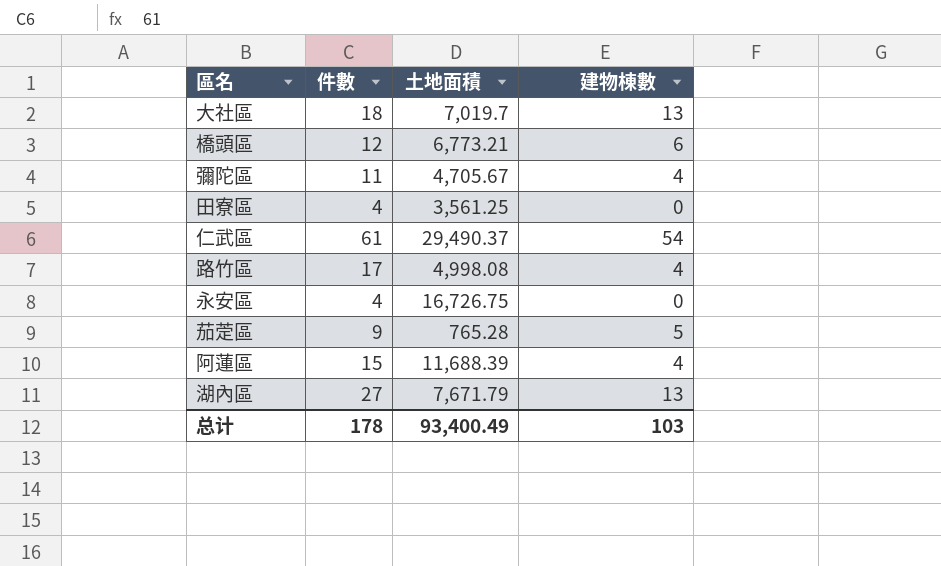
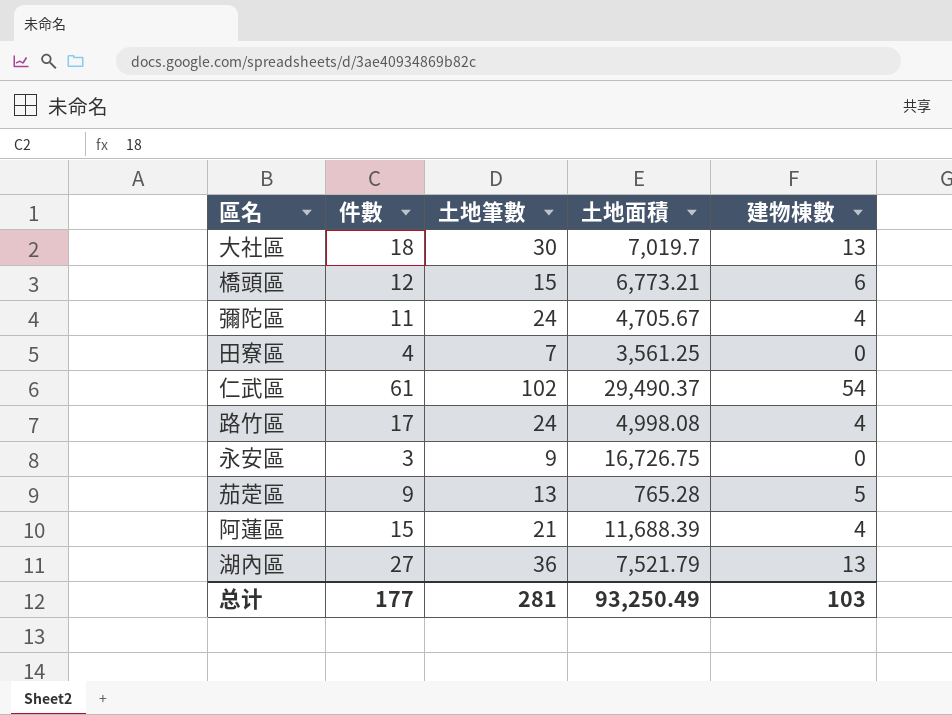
column 土地筆數 | position: none -> 3
永安區 | 件數: 4 -> 3
湖內區 | 土地面積: 7,671.79 -> 7,521.79
总计 | 件數: 178 -> 177
总计 | 土地面積: 93,400.49 -> 93,250.49

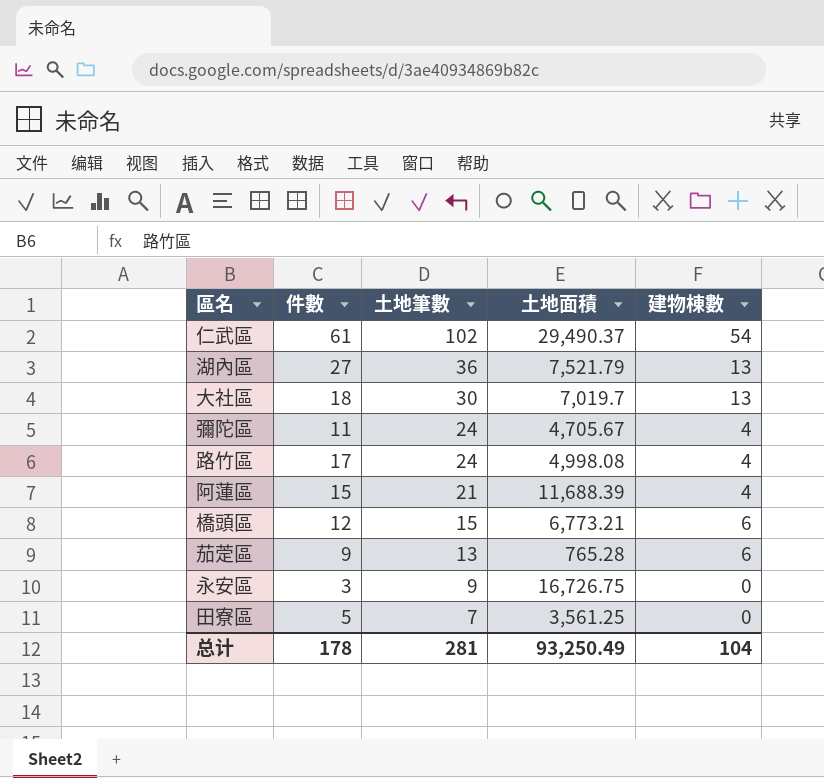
row order: none -> 土地筆數 descending
茄萣區 | 建物棟數: 5 -> 6
田寮區 | 件數: 4 -> 5
总计 | 件數: 177 -> 178
总计 | 建物棟數: 103 -> 104

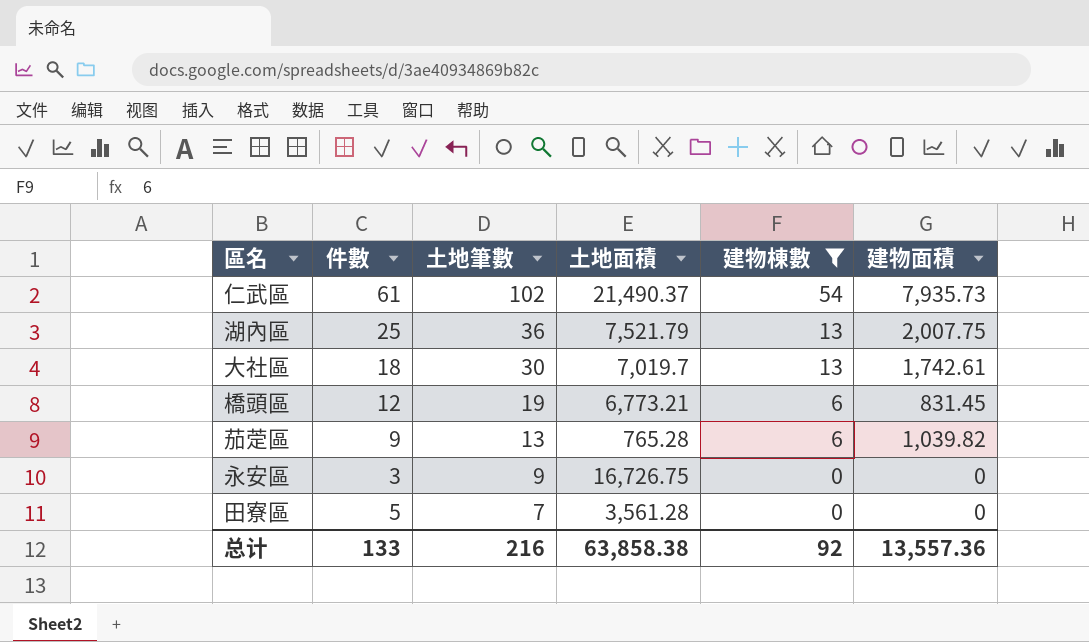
filter: none -> 建物棟數 != 4
column 建物面積 | position: none -> 6
仁武區 | 土地面積: 29,490.37 -> 21,490.37
湖內區 | 件數: 27 -> 25
橋頭區 | 土地筆數: 15 -> 19
田寮區 | 土地面積: 3,561.25 -> 3,561.28
总计 | 件數: 178 -> 133
总计 | 土地筆數: 281 -> 216
总计 | 土地面積: 93,250.49 -> 63,858.38
总计 | 建物棟數: 104 -> 92

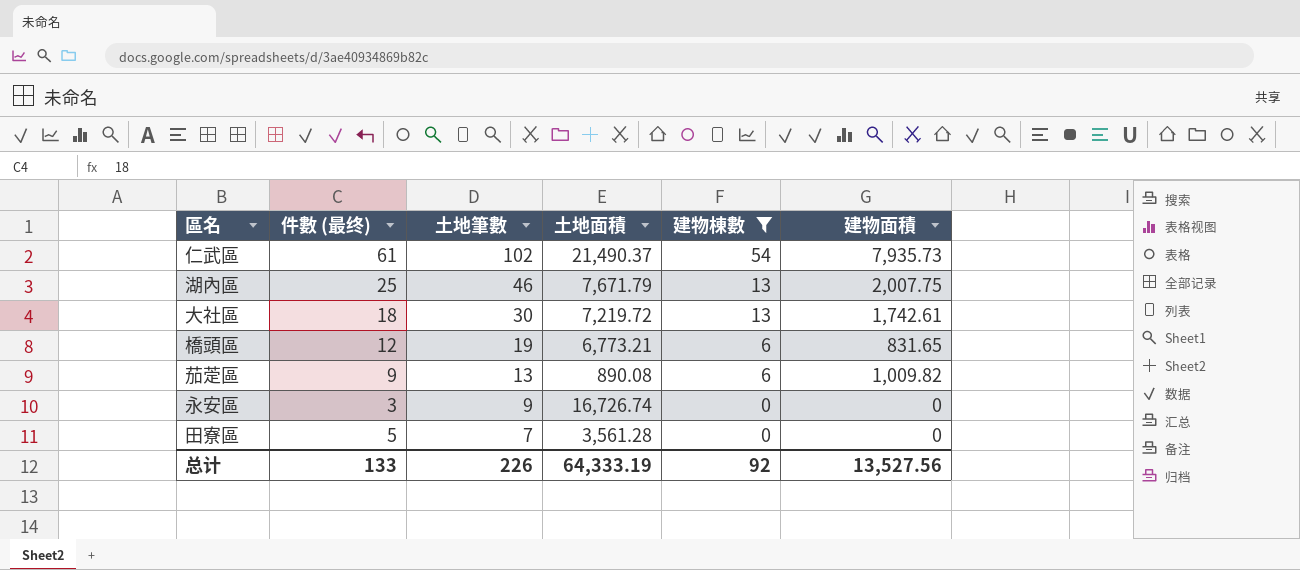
column name: 件數 -> 件數 (最终)
湖內區 | 土地筆數: 36 -> 46
湖內區 | 土地面積: 7,521.79 -> 7,671.79
大社區 | 土地面積: 7,019.7 -> 7,219.72
橋頭區 | 建物面積: 831.45 -> 831.65
茄萣區 | 土地面積: 765.28 -> 890.08
茄萣區 | 建物面積: 1,039.82 -> 1,009.82
永安區 | 土地面積: 16,726.75 -> 16,726.74
总计 | 土地筆數: 216 -> 226
总计 | 土地面積: 63,858.38 -> 64,333.19
总计 | 建物面積: 13,557.36 -> 13,527.56

